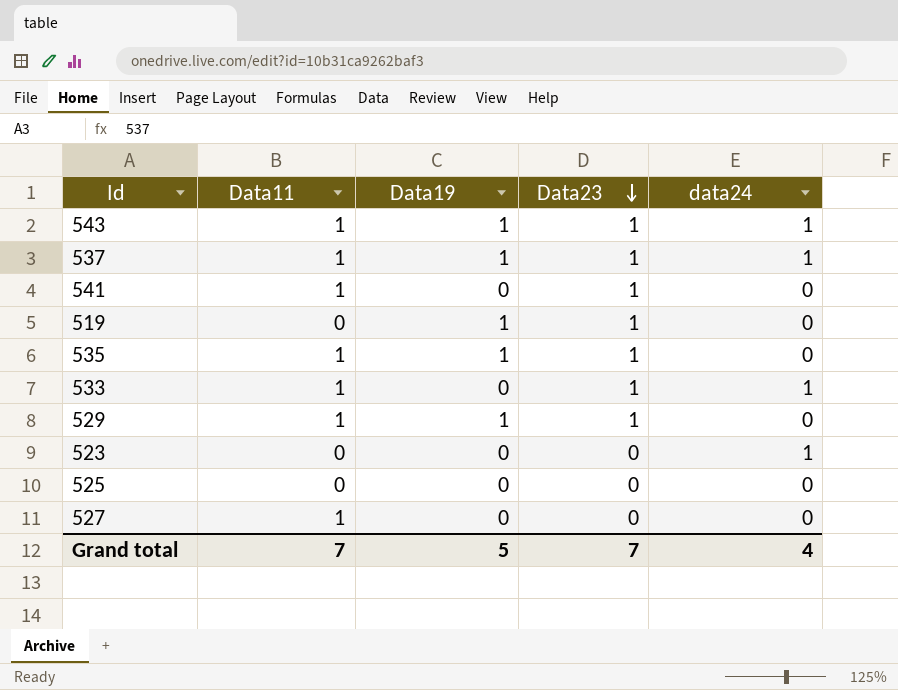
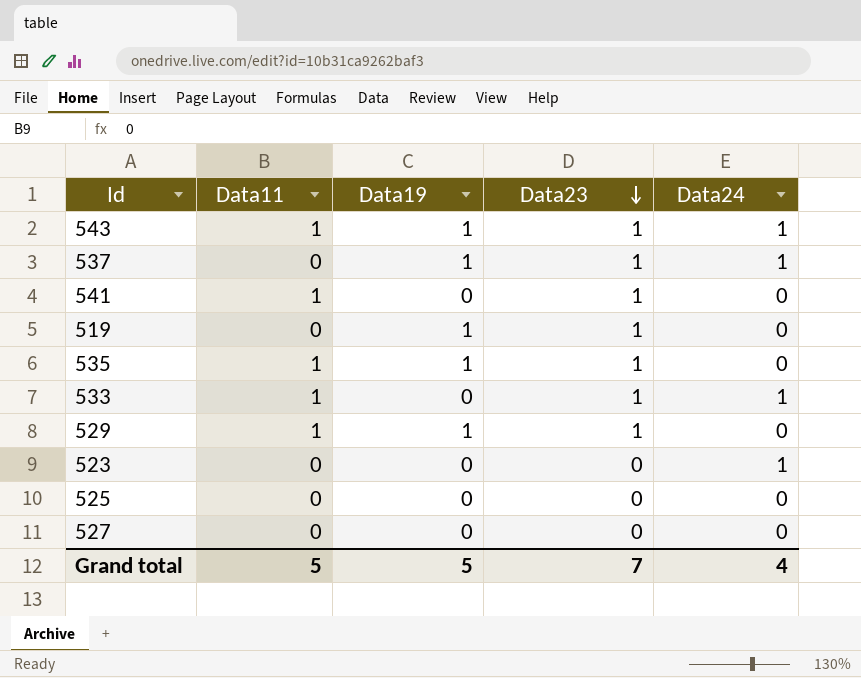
column name: data24 -> Data24
537 | Data11: 1 -> 0
527 | Data11: 1 -> 0
Grand total | Data11: 7 -> 5

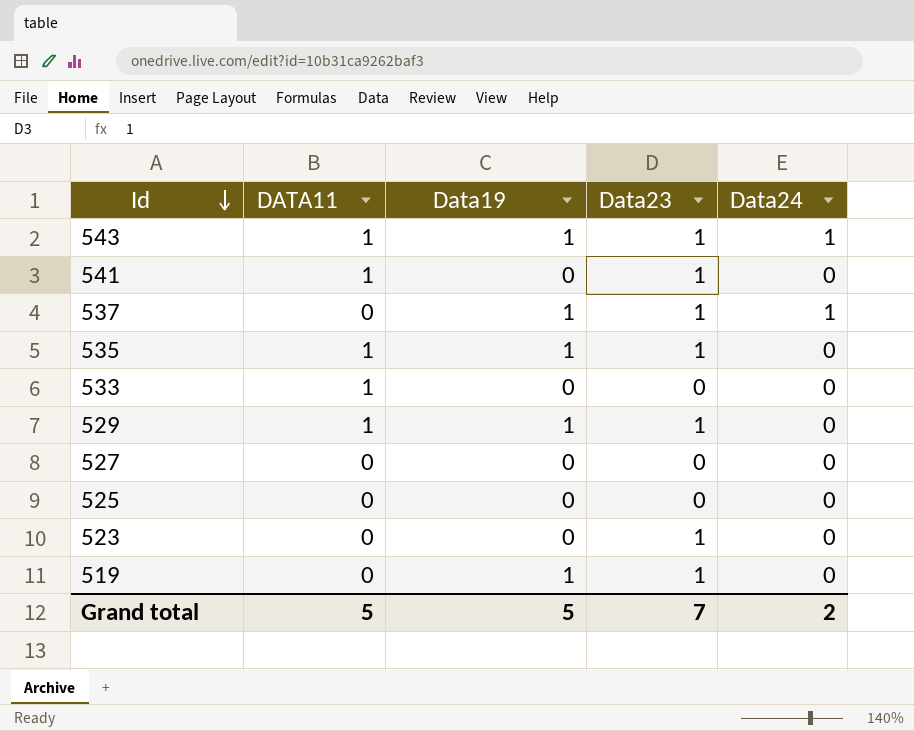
row order: Data23 descending -> Id descending
column name: Data11 -> DATA11
533 | Data23: 1 -> 0
533 | Data24: 1 -> 0
523 | Data23: 0 -> 1
523 | Data24: 1 -> 0
Grand total | Data24: 4 -> 2

